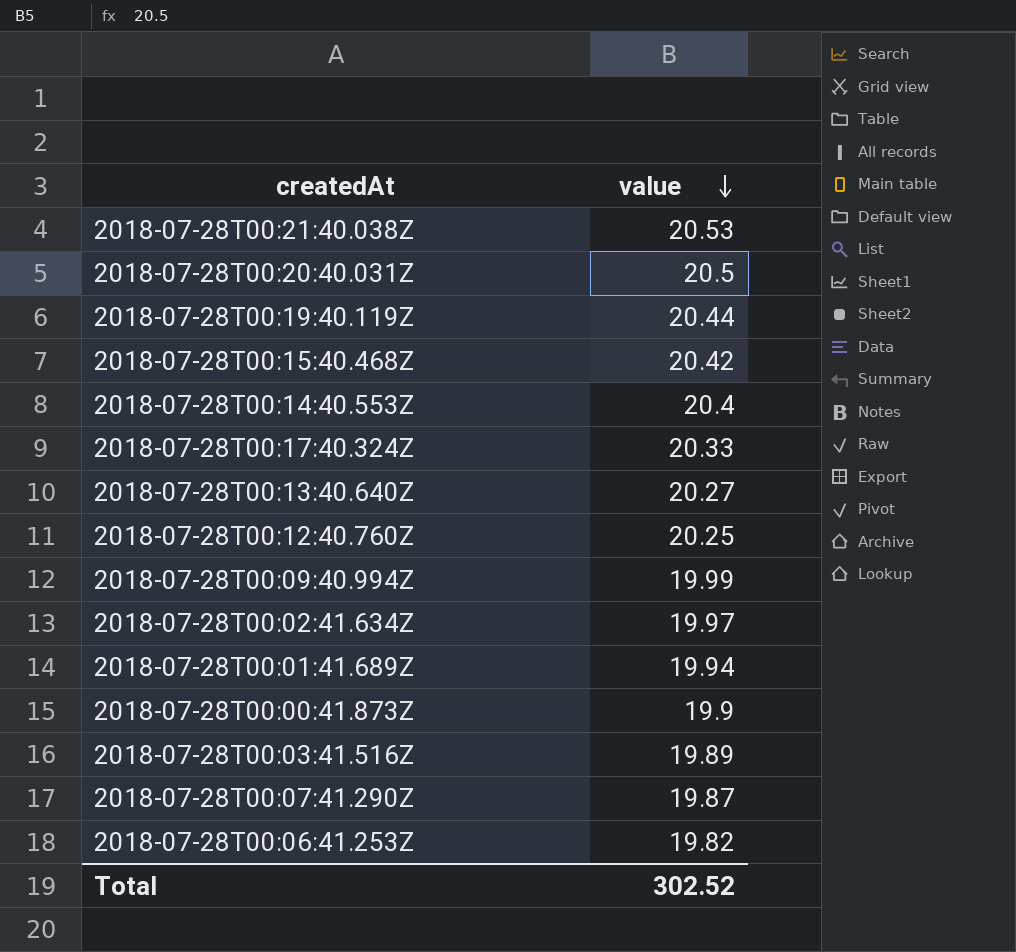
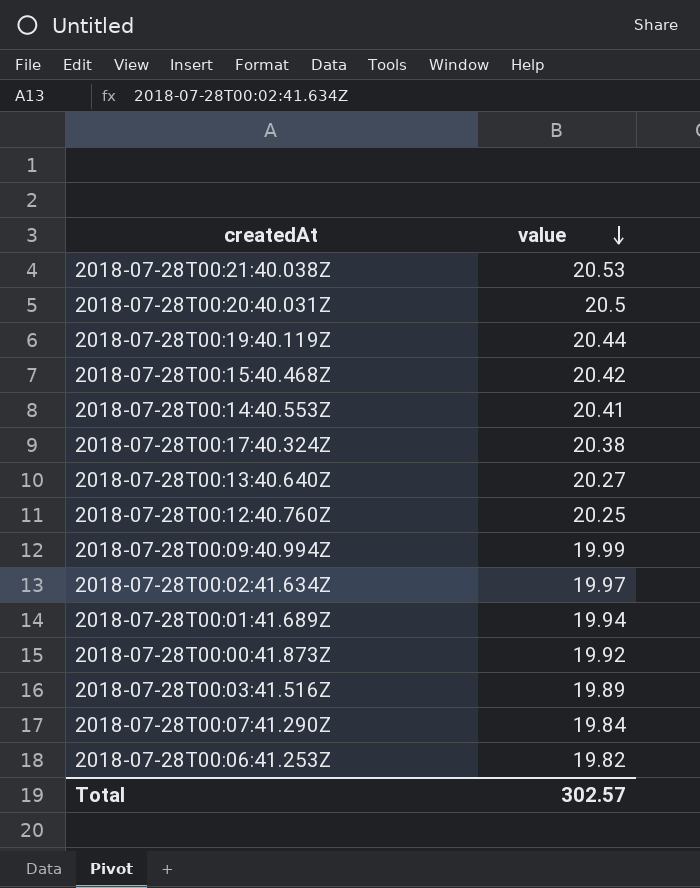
2018-07-28T00:14:40.553Z | value: 20.4 -> 20.41
2018-07-28T00:17:40.324Z | value: 20.33 -> 20.38
2018-07-28T00:00:41.873Z | value: 19.9 -> 19.92
2018-07-28T00:07:41.290Z | value: 19.87 -> 19.84
Total | value: 302.52 -> 302.57

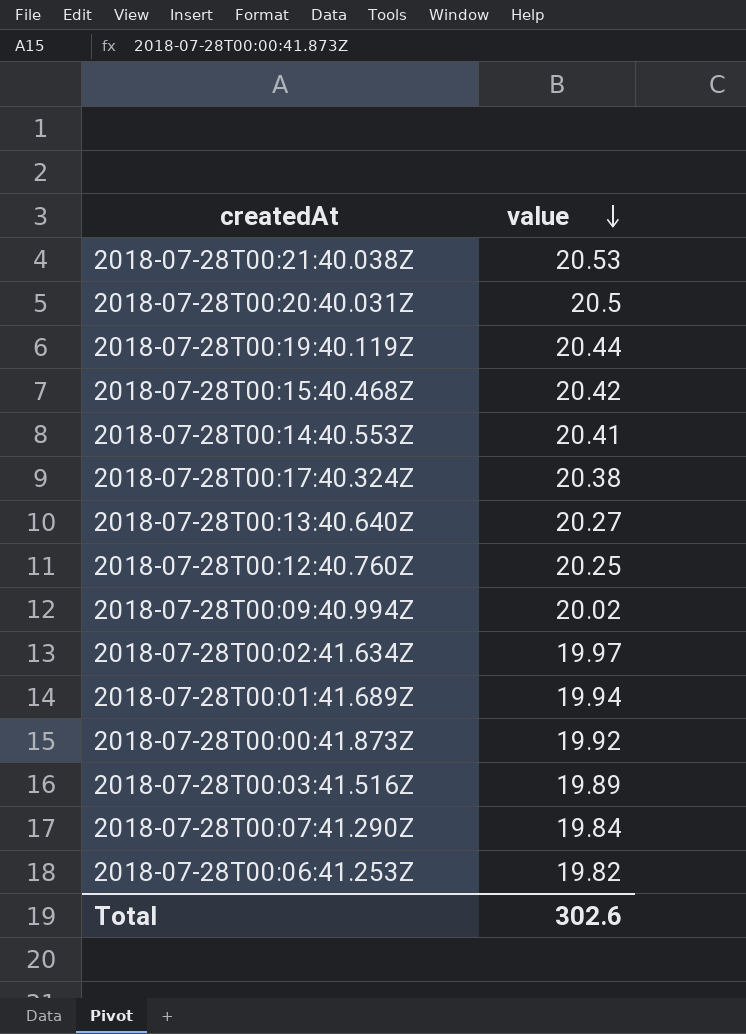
2018-07-28T00:09:40.994Z | value: 19.99 -> 20.02
Total | value: 302.57 -> 302.6

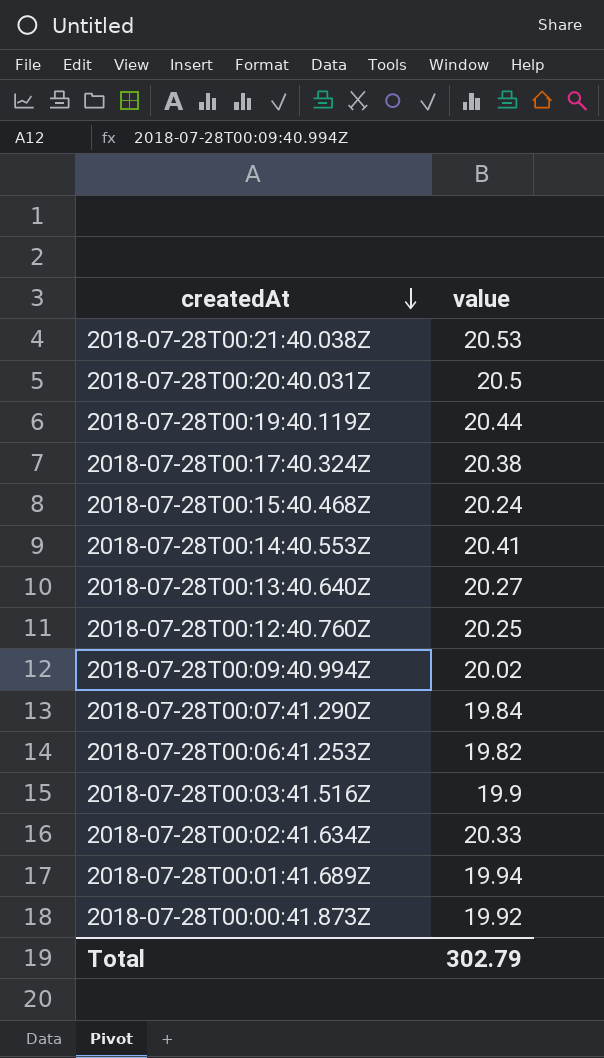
row order: value descending -> createdAt descending
2018-07-28T00:15:40.468Z | value: 20.42 -> 20.24
2018-07-28T00:03:41.516Z | value: 19.89 -> 19.9
2018-07-28T00:02:41.634Z | value: 19.97 -> 20.33
Total | value: 302.6 -> 302.79

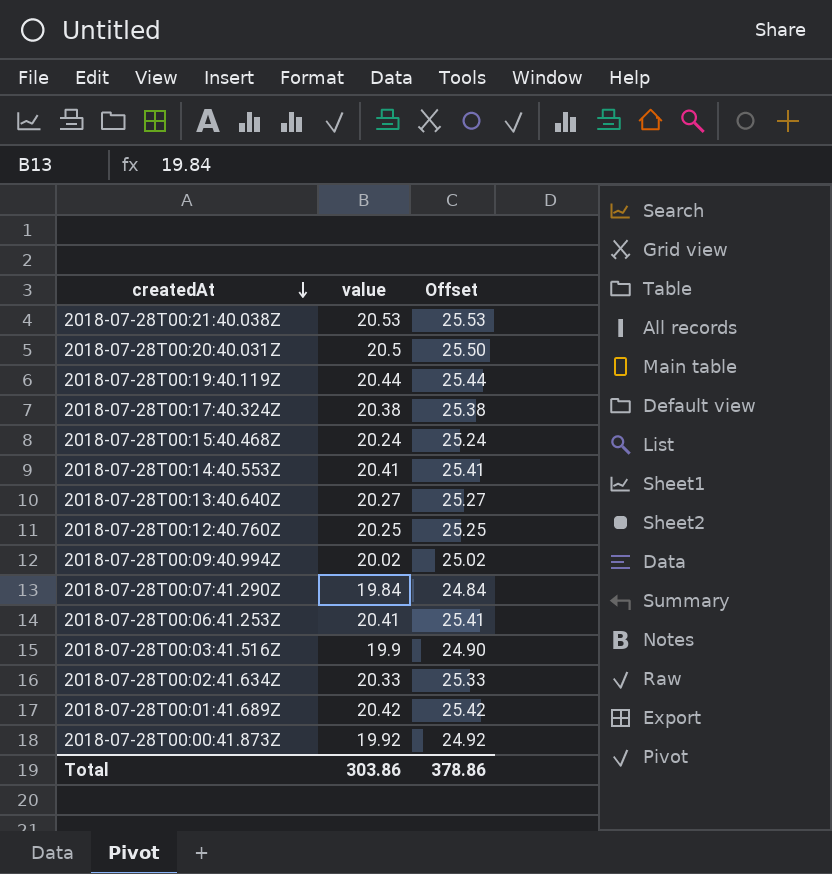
column Offset | formula: none -> [value] + 5
2018-07-28T00:06:41.253Z | value: 19.82 -> 20.41
2018-07-28T00:01:41.689Z | value: 19.94 -> 20.42
Total | value: 302.79 -> 303.86

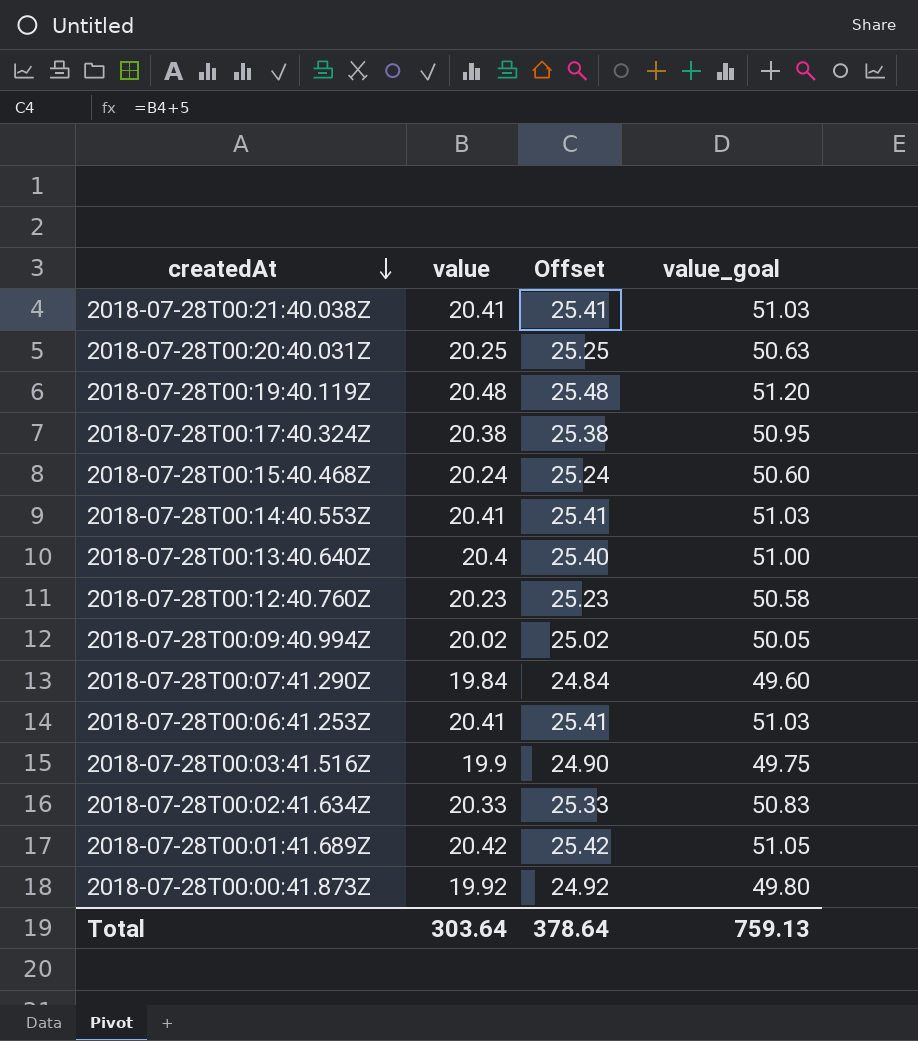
column value_goal | formula: none -> [value] * 2.5
2018-07-28T00:21:40.038Z | value: 20.53 -> 20.41
2018-07-28T00:21:40.038Z | Offset: 25.53 -> 25.41
2018-07-28T00:20:40.031Z | value: 20.5 -> 20.25
2018-07-28T00:20:40.031Z | Offset: 25.50 -> 25.25
2018-07-28T00:19:40.119Z | value: 20.44 -> 20.48
2018-07-28T00:19:40.119Z | Offset: 25.44 -> 25.48
2018-07-28T00:13:40.640Z | value: 20.27 -> 20.4
2018-07-28T00:13:40.640Z | Offset: 25.27 -> 25.40
2018-07-28T00:12:40.760Z | value: 20.25 -> 20.23
2018-07-28T00:12:40.760Z | Offset: 25.25 -> 25.23
Total | value: 303.86 -> 303.64
Total | Offset: 378.86 -> 378.64

